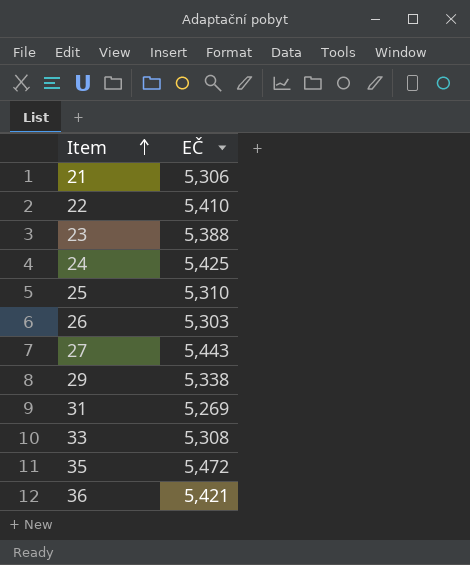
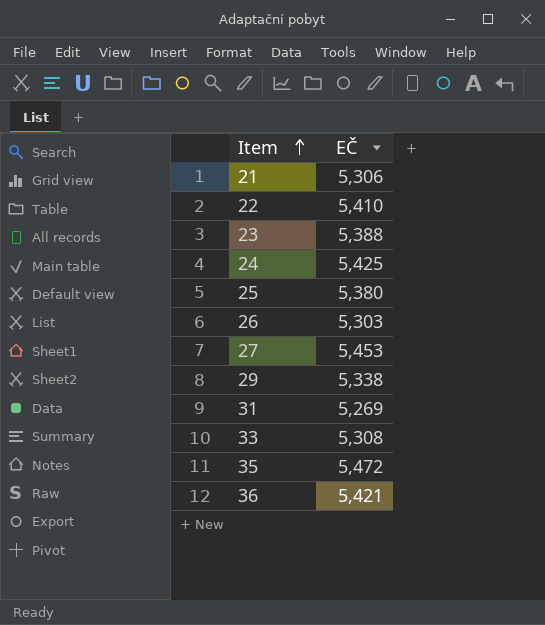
25 | EČ: 5,310 -> 5,380
27 | EČ: 5,443 -> 5,453

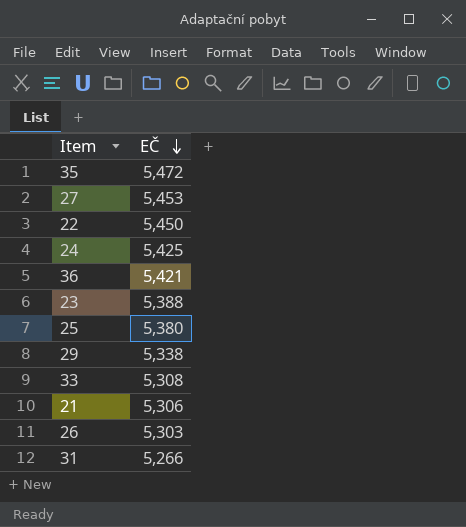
row order: Item ascending -> EČ descending
22 | EČ: 5,410 -> 5,450
31 | EČ: 5,269 -> 5,266

